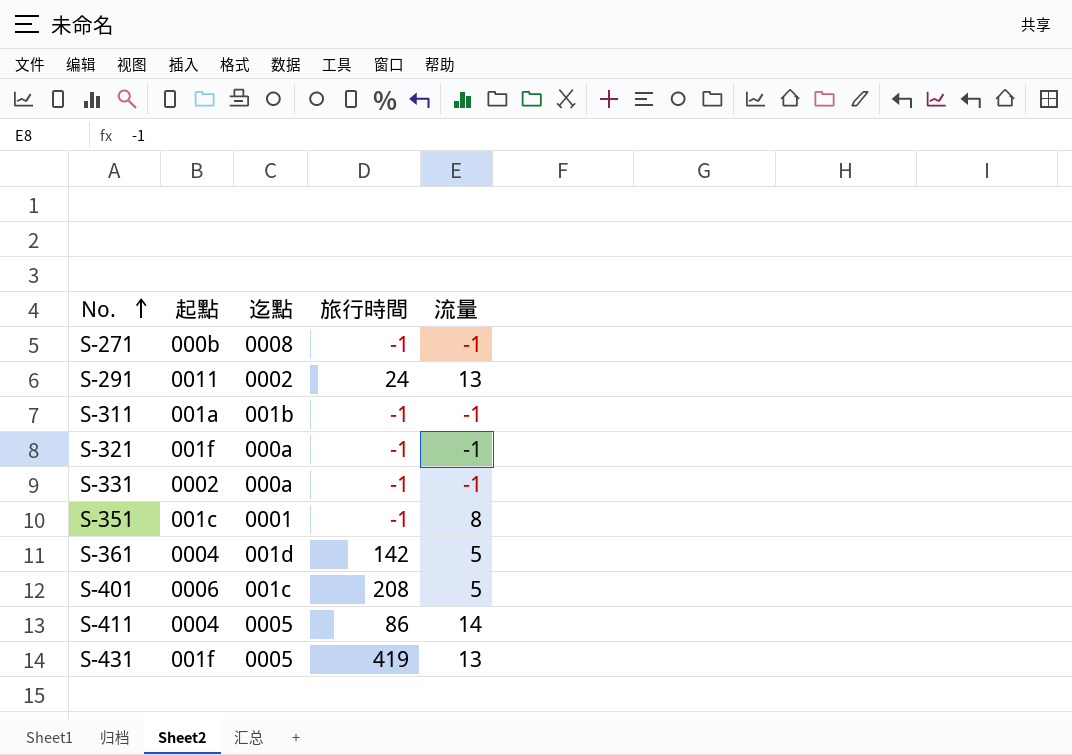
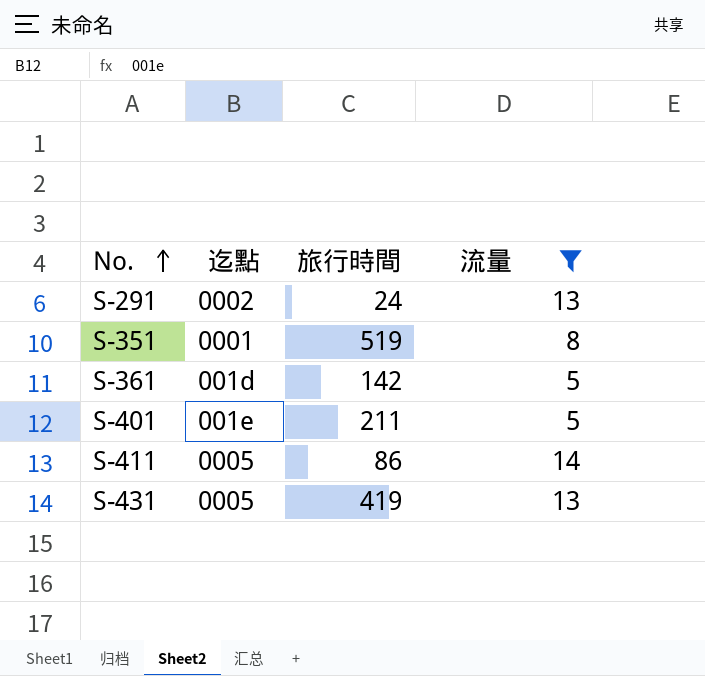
filter: none -> 流量 != -1
column 起點 | position: 2 -> none
S-351 | 旅行時間: -1 -> 519
S-401 | 迄點: 001c -> 001e
S-401 | 旅行時間: 208 -> 211

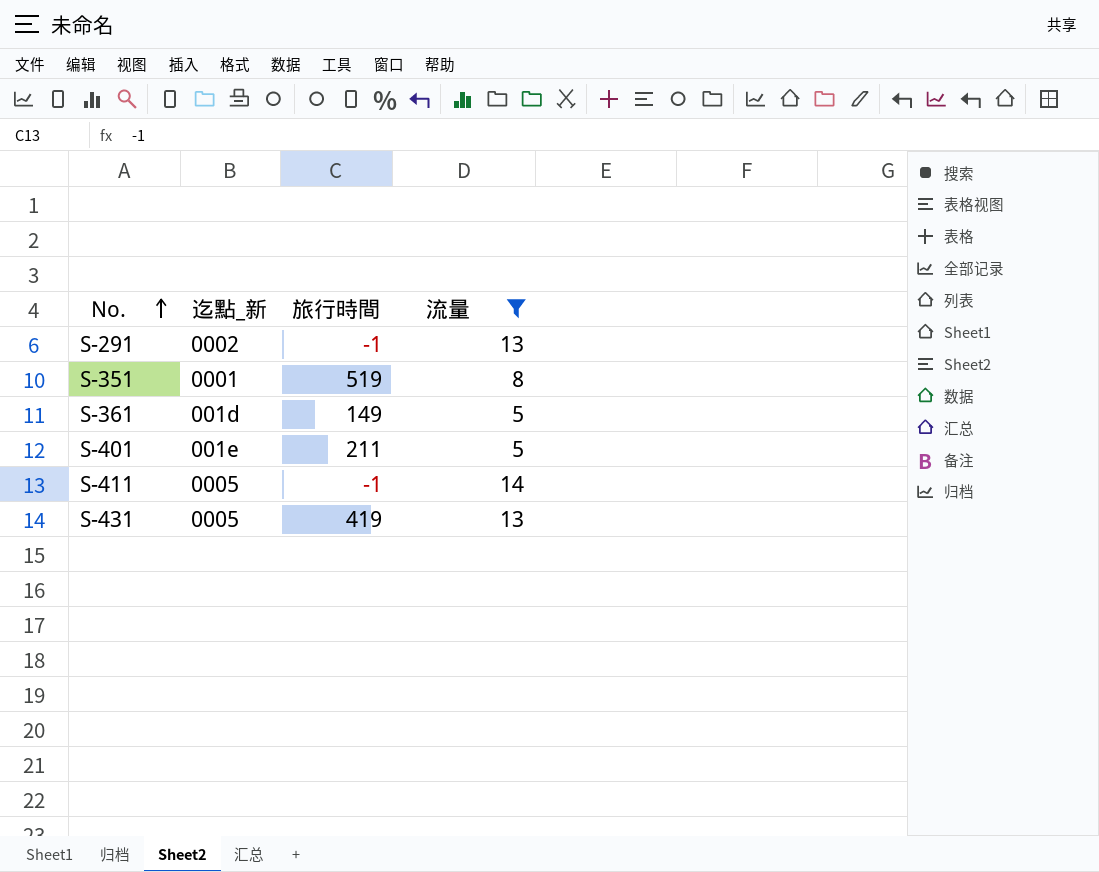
column name: 迄點 -> 迄點_新
S-291 | 旅行時間: 24 -> -1
S-361 | 旅行時間: 142 -> 149
S-411 | 旅行時間: 86 -> -1

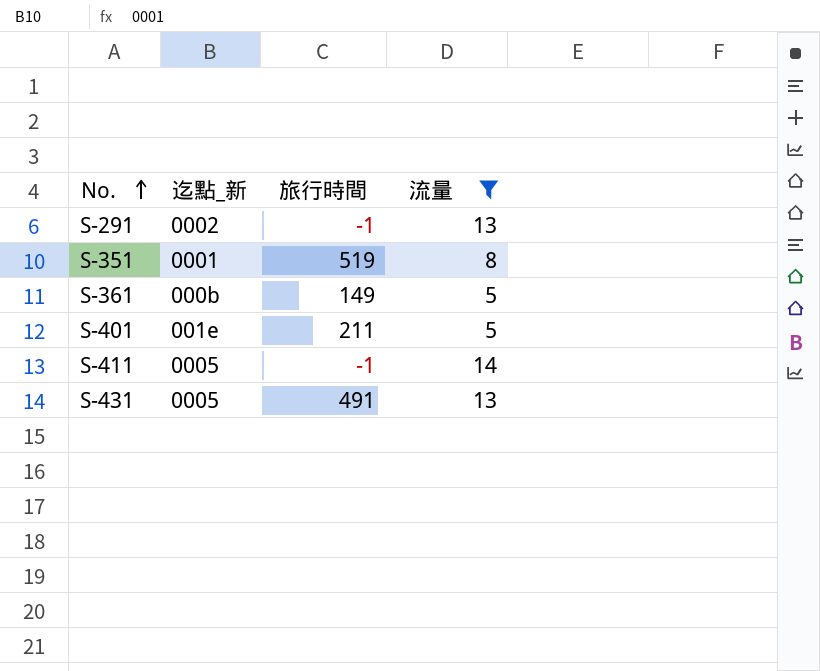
S-361 | 迄點_新: 001d -> 000b
S-431 | 旅行時間: 419 -> 491

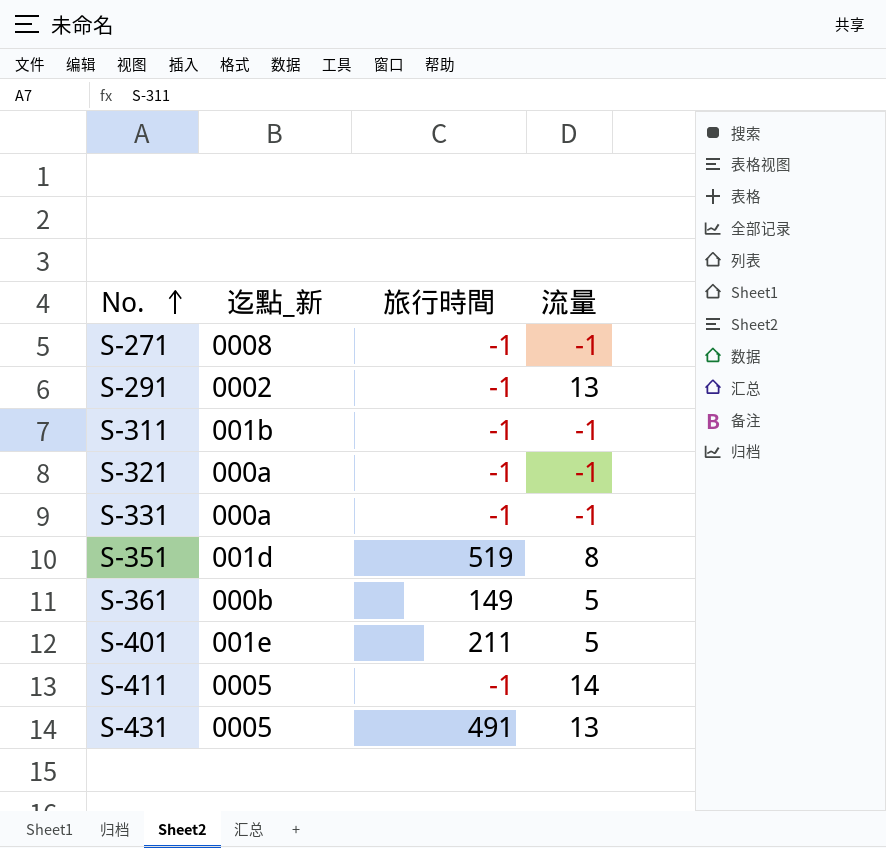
filter: 流量 != -1 -> none
S-351 | 迄點_新: 0001 -> 001d

